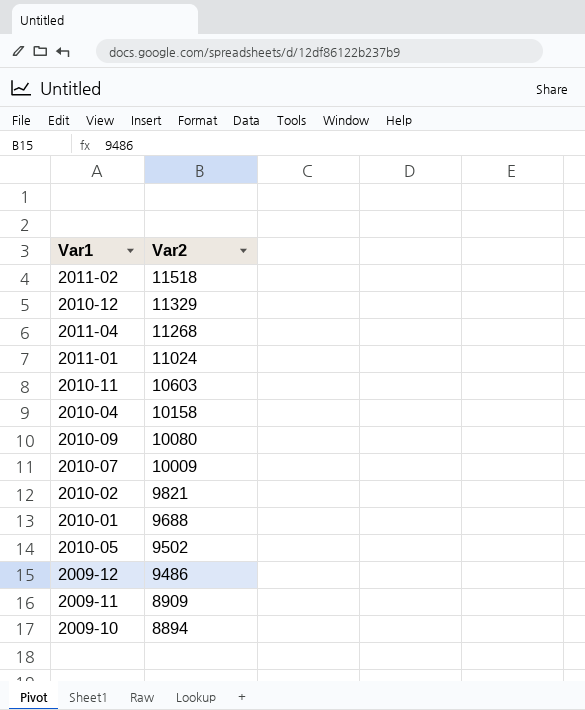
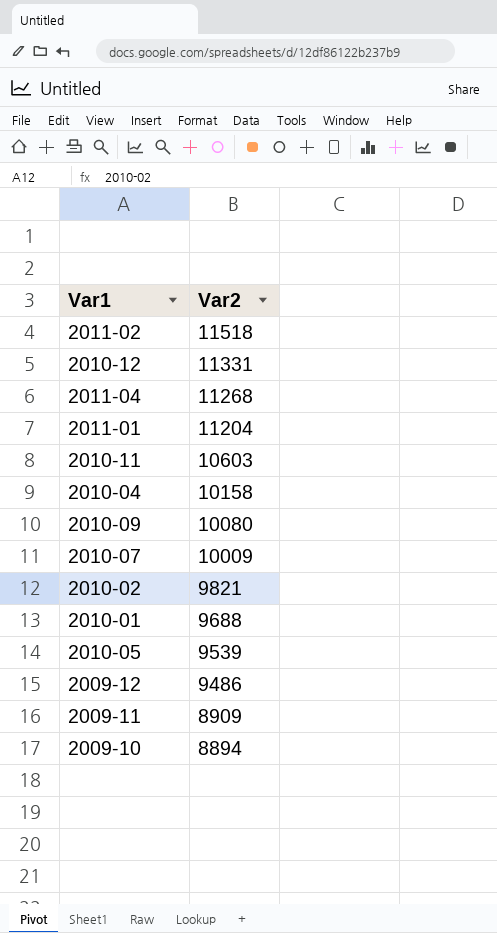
2010-12 | Var2: 11329 -> 11331
2011-01 | Var2: 11024 -> 11204
2010-05 | Var2: 9502 -> 9539

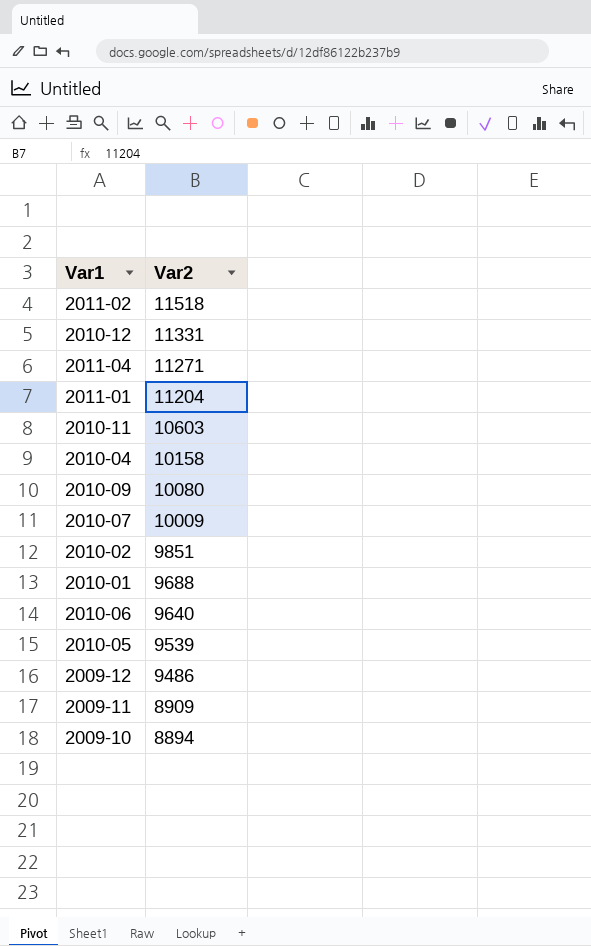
2011-04 | Var2: 11268 -> 11271
2010-02 | Var2: 9821 -> 9851
row 2010-06: none -> 9640

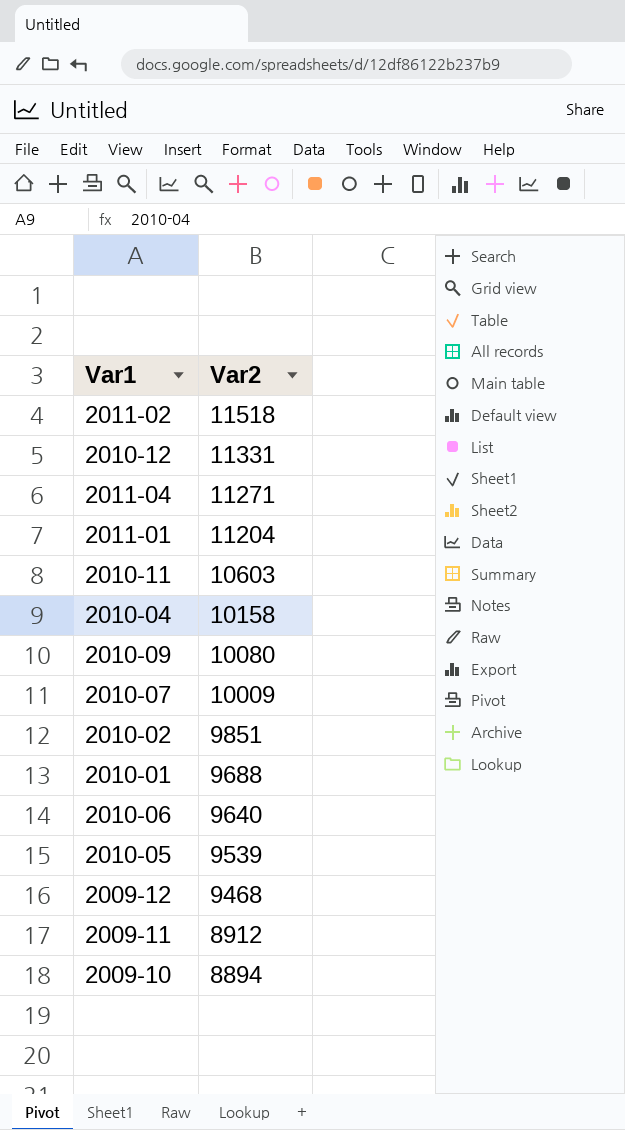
2009-12 | Var2: 9486 -> 9468
2009-11 | Var2: 8909 -> 8912

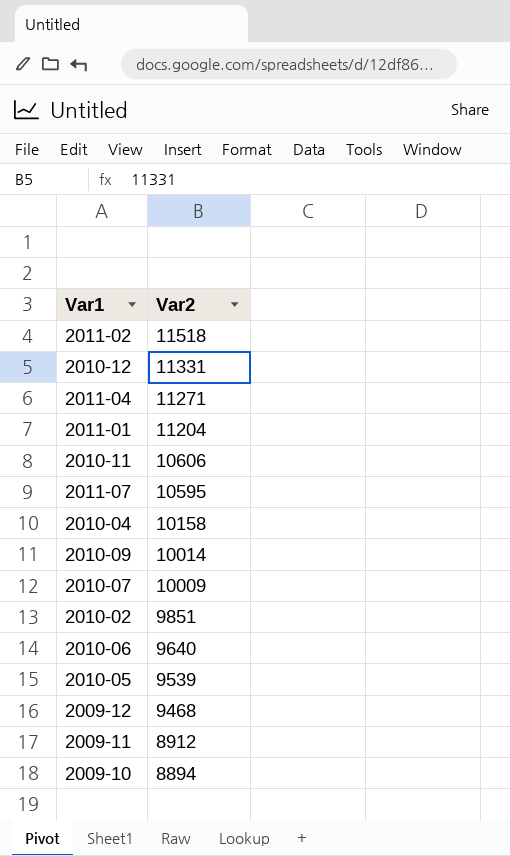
row 2010-01: 9688 -> none
2010-11 | Var2: 10603 -> 10606
row 2011-07: none -> 10595
2010-09 | Var2: 10080 -> 10014

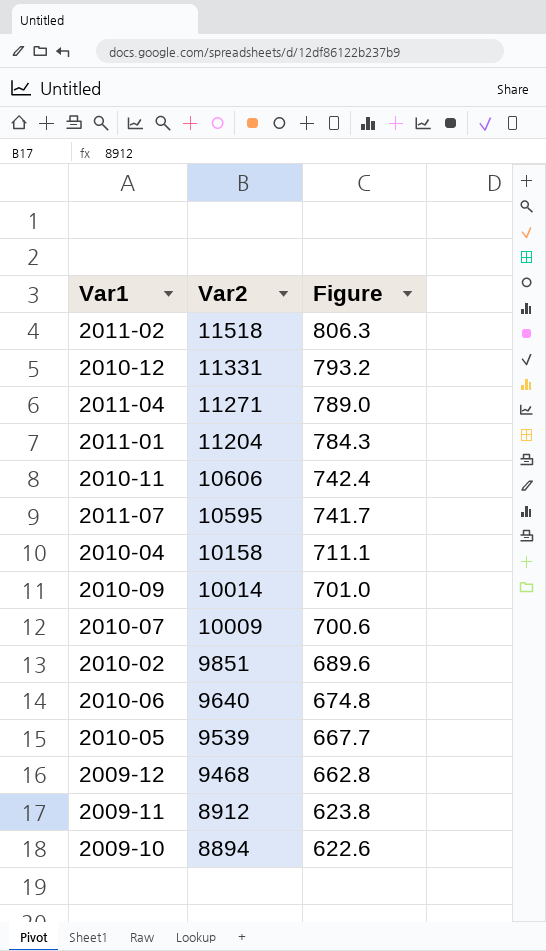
column Figure | formula: none -> [Var2] * 0.07

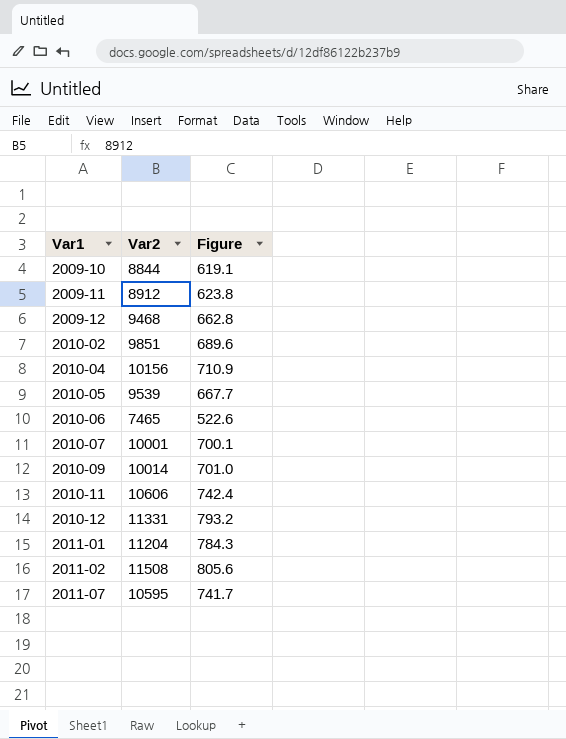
row order: Var2 descending -> Var1 ascending
row 2011-04: 11271 | 789.0 -> none
2009-10 | Var2: 8894 -> 8844
2009-10 | Figure: 622.6 -> 619.1
2010-04 | Var2: 10158 -> 10156
2010-04 | Figure: 711.1 -> 710.9
2010-06 | Var2: 9640 -> 7465
2010-06 | Figure: 674.8 -> 522.6
2010-07 | Var2: 10009 -> 10001
2010-07 | Figure: 700.6 -> 700.1
2011-02 | Var2: 11518 -> 11508
2011-02 | Figure: 806.3 -> 805.6

